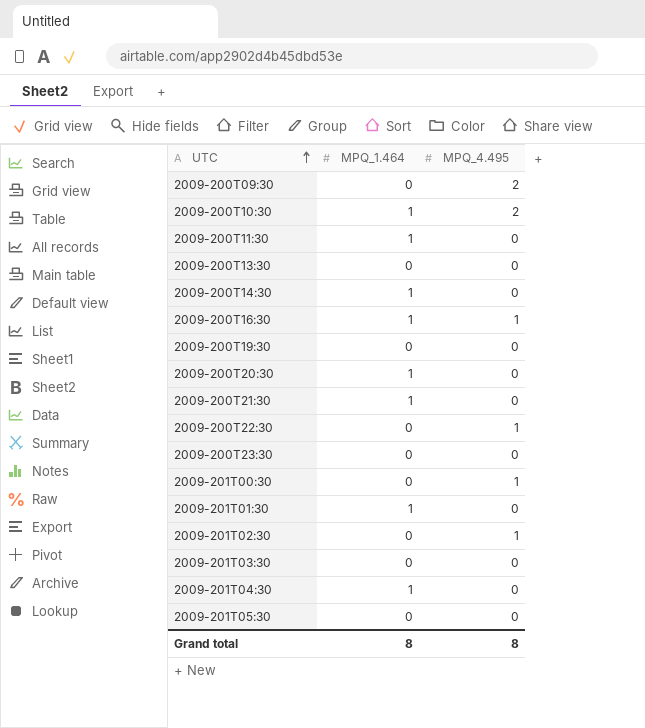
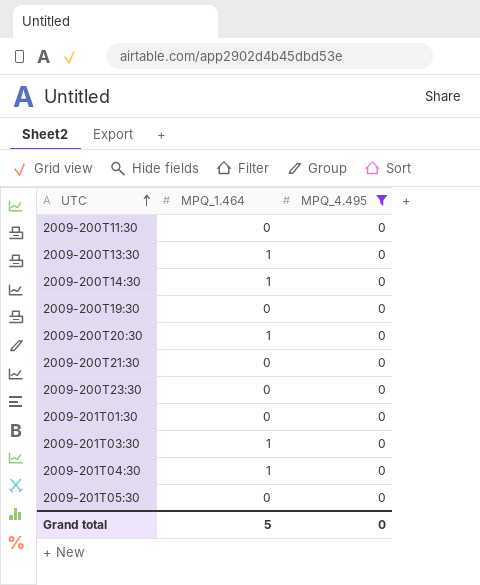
filter: none -> MPQ_4.495 = 0
2009-200T11:30 | MPQ_1.464: 1 -> 0
2009-200T13:30 | MPQ_1.464: 0 -> 1
2009-200T21:30 | MPQ_1.464: 1 -> 0
2009-201T01:30 | MPQ_1.464: 1 -> 0
2009-201T03:30 | MPQ_1.464: 0 -> 1
Grand total | MPQ_1.464: 8 -> 5
Grand total | MPQ_4.495: 8 -> 0

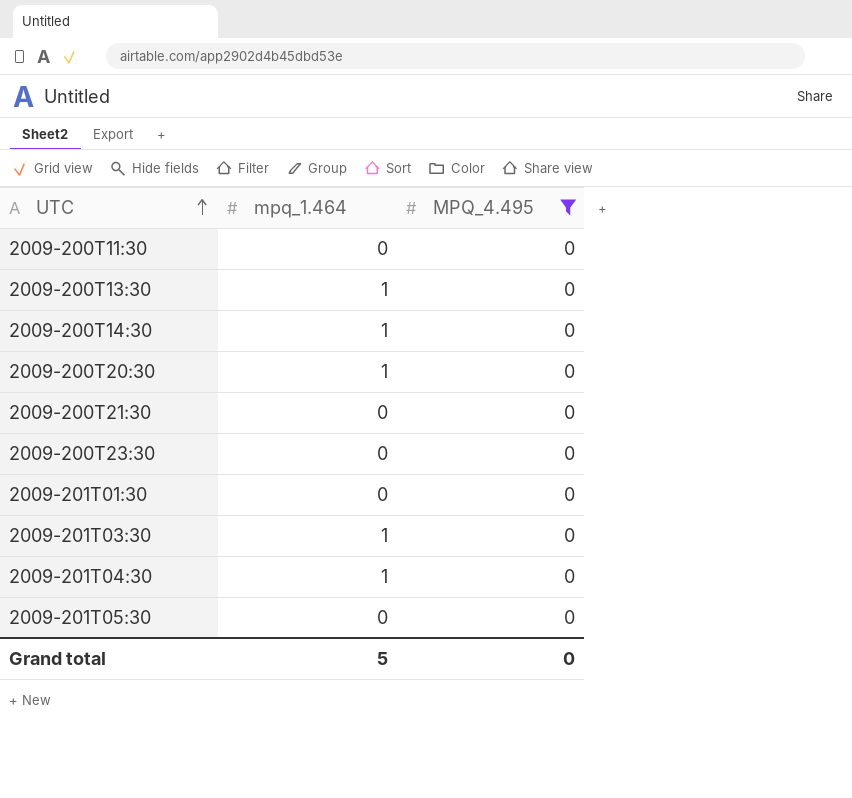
column name: MPQ_1.464 -> mpq_1.464
row 2009-200T19:30: 0 | 0 -> none

